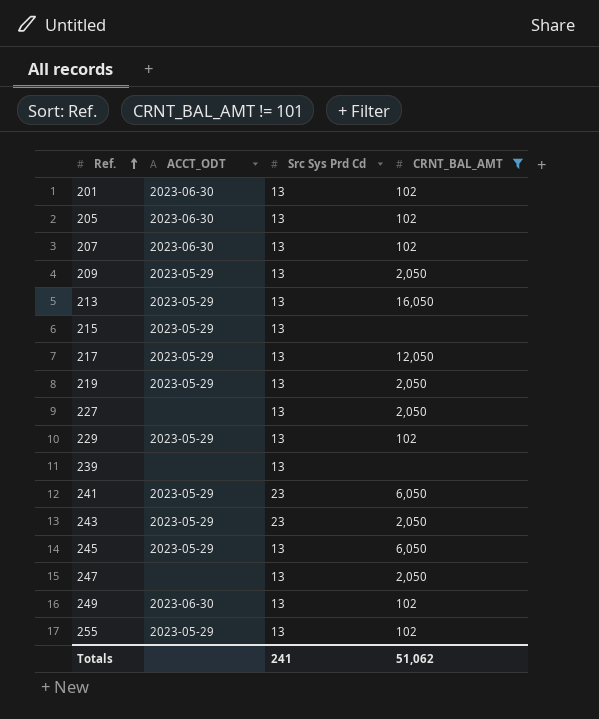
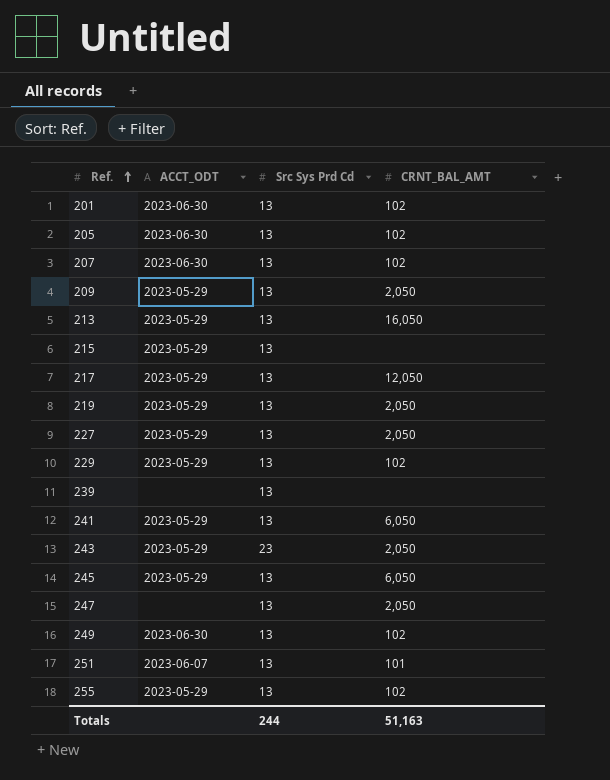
filter: CRNT_BAL_AMT != 101 -> none
227 | ACCT_ODT: none -> 2023-05-29
241 | Src Sys Prd Cd: 23 -> 13
Totals | Src Sys Prd Cd: 241 -> 244
Totals | CRNT_BAL_AMT: 51,062 -> 51,163

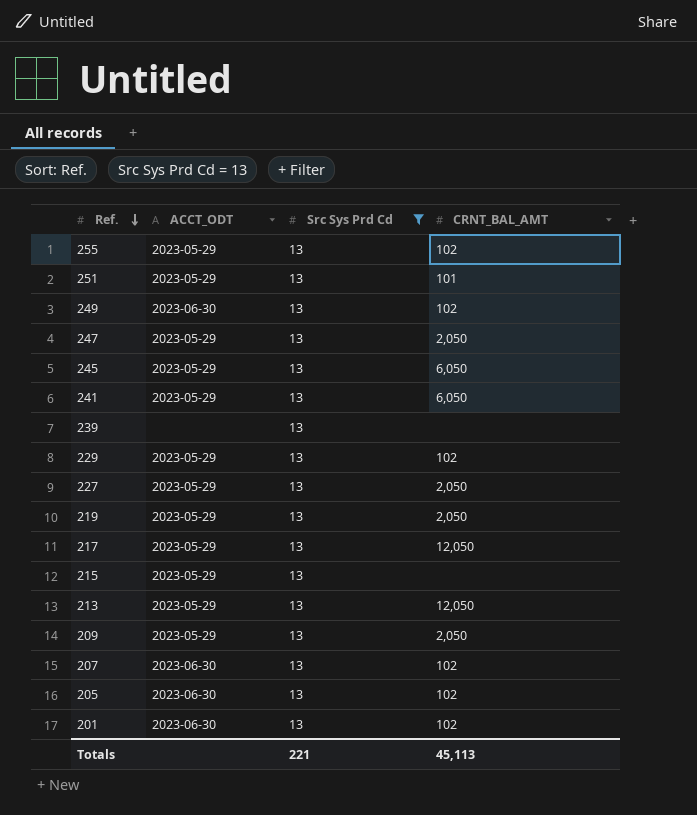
filter: none -> Src Sys Prd Cd = 13
row order: Ref. ascending -> Ref. descending
251 | ACCT_ODT: 2023-06-07 -> 2023-05-29
247 | ACCT_ODT: none -> 2023-05-29
213 | CRNT_BAL_AMT: 16,050 -> 12,050
Totals | Src Sys Prd Cd: 244 -> 221
Totals | CRNT_BAL_AMT: 51,163 -> 45,113

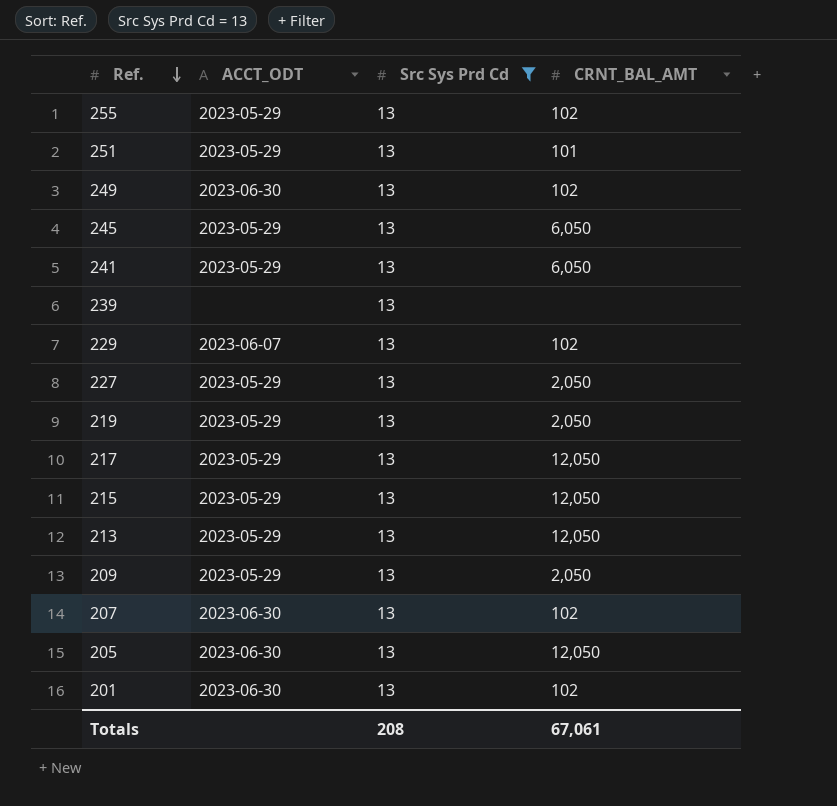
row 247: 2023-05-29 | 13 | 2,050 -> none
229 | ACCT_ODT: 2023-05-29 -> 2023-06-07
215 | CRNT_BAL_AMT: none -> 12,050
205 | CRNT_BAL_AMT: 102 -> 12,050
Totals | Src Sys Prd Cd: 221 -> 208
Totals | CRNT_BAL_AMT: 45,113 -> 67,061

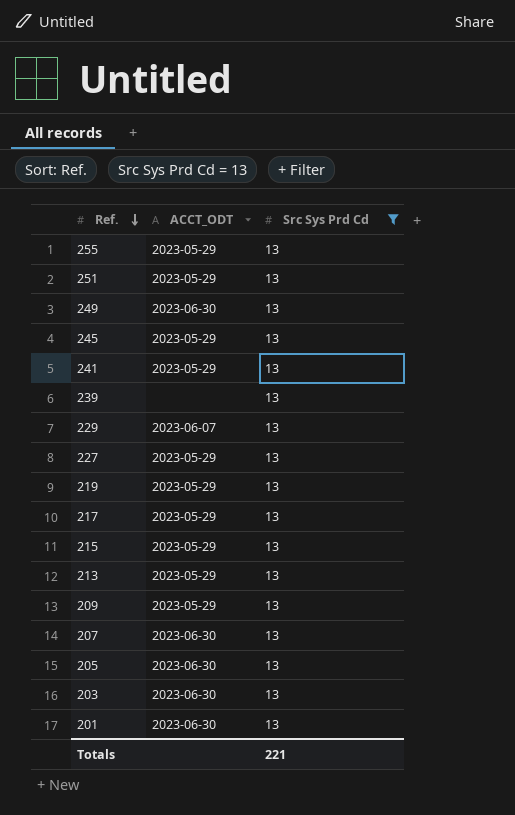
column CRNT_BAL_AMT | position: 4 -> none
row 203: none -> 2023-06-30 | 13
Totals | Src Sys Prd Cd: 208 -> 221

